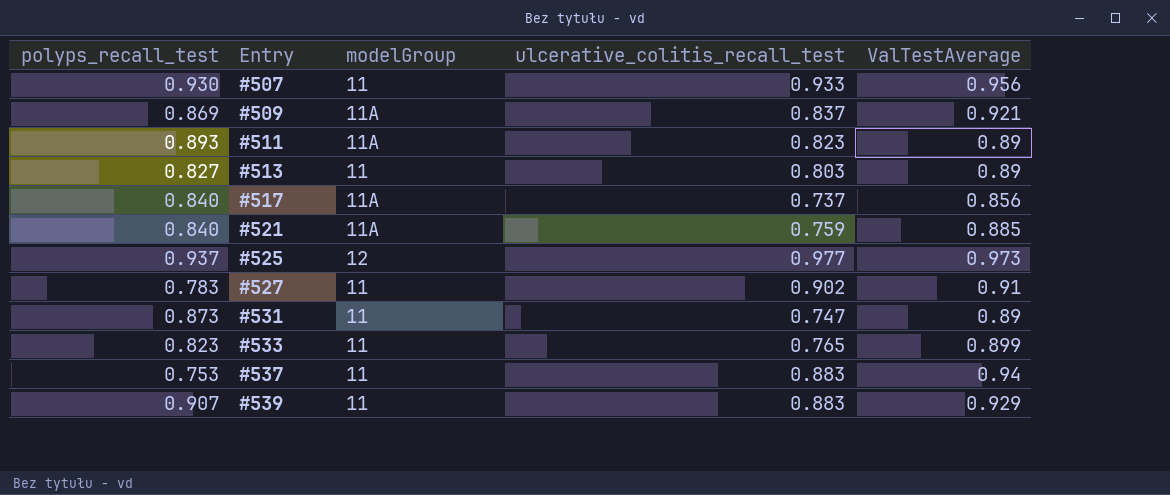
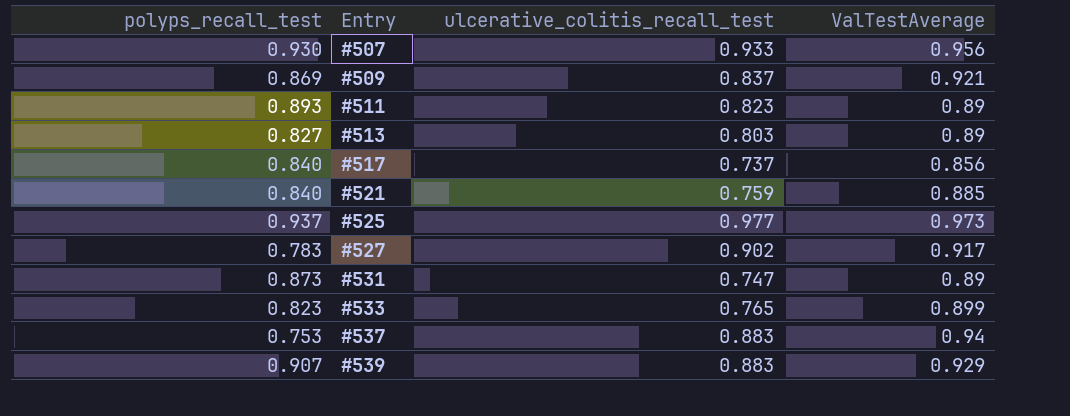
column modelGroup | position: 3 -> none
#527 | ValTestAverage: 0.91 -> 0.917

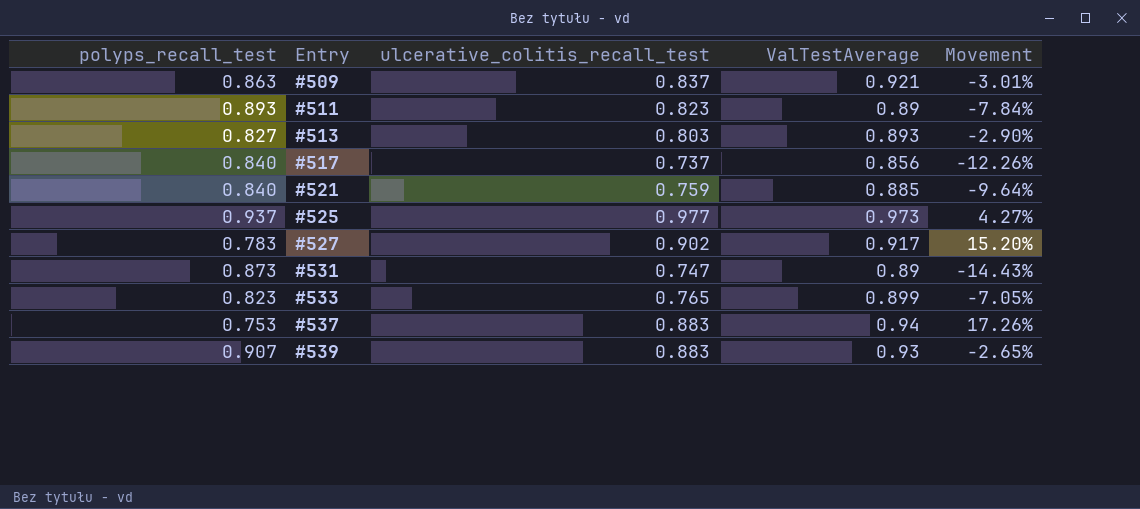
column Movement | formula: none -> ([ulcerative_colitis_recall_test] - [polyps_recall_test]) / [polyps_recall_test]
row #507: 0.930 | 0.933 | 0.956 -> none
#509 | polyps_recall_test: 0.869 -> 0.863
#513 | ValTestAverage: 0.89 -> 0.893
#539 | ValTestAverage: 0.929 -> 0.93

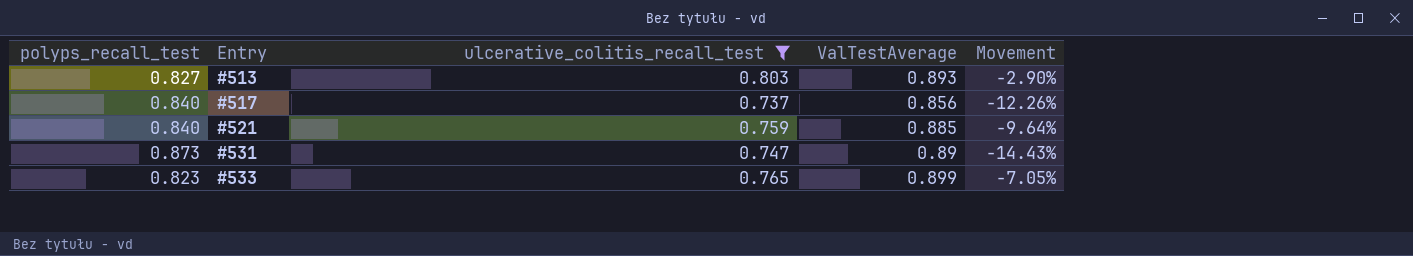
filter: none -> ulcerative_colitis_recall_test <= 0.803

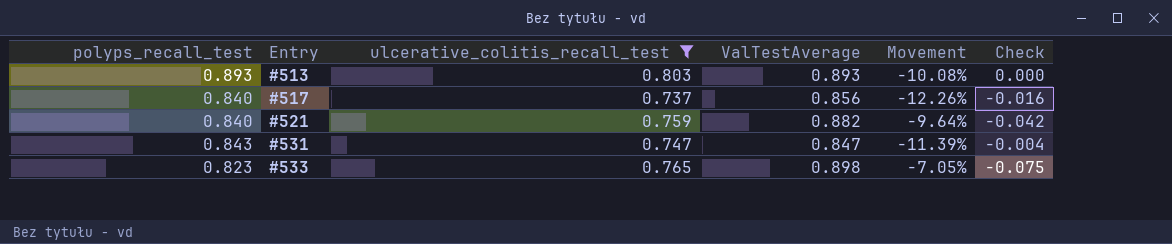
column Check | formula: none -> [polyps_recall_test] - [ValTestAverage]
#513 | polyps_recall_test: 0.827 -> 0.893
#513 | Movement: -2.90% -> -10.08%
#521 | ValTestAverage: 0.885 -> 0.882
#531 | polyps_recall_test: 0.873 -> 0.843
#531 | ValTestAverage: 0.89 -> 0.847
#531 | Movement: -14.43% -> -11.39%
#533 | ValTestAverage: 0.899 -> 0.898

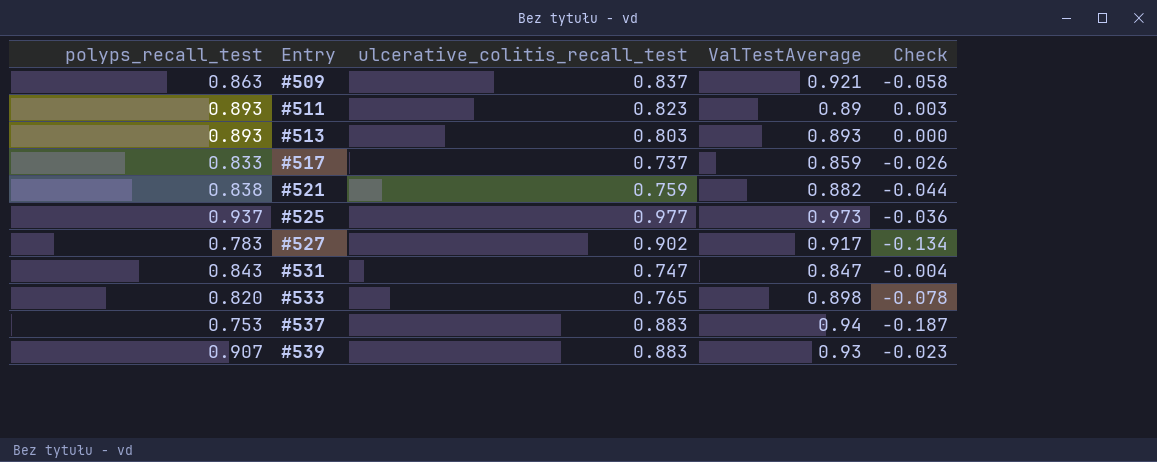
filter: ulcerative_colitis_recall_test <= 0.803 -> none
column Movement | formula: ([ulcerative_colitis_recall_test] - [polyps_recall_test]) / [polyps_recall_test] -> none
#517 | polyps_recall_test: 0.840 -> 0.833
#517 | ValTestAverage: 0.856 -> 0.859
#517 | Check: -0.016 -> -0.026
#521 | polyps_recall_test: 0.840 -> 0.838
#521 | Check: -0.042 -> -0.044
#533 | polyps_recall_test: 0.823 -> 0.820
#533 | Check: -0.075 -> -0.078

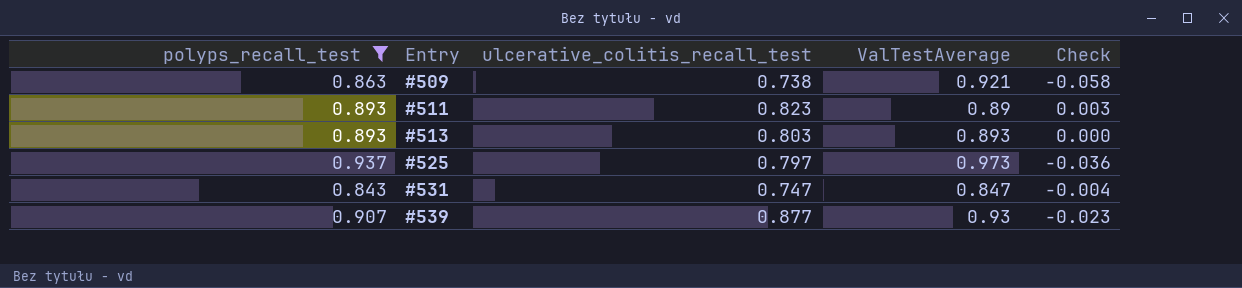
filter: none -> polyps_recall_test >= 0.843
#509 | ulcerative_colitis_recall_test: 0.837 -> 0.738
#525 | ulcerative_colitis_recall_test: 0.977 -> 0.797
#539 | ulcerative_colitis_recall_test: 0.883 -> 0.877

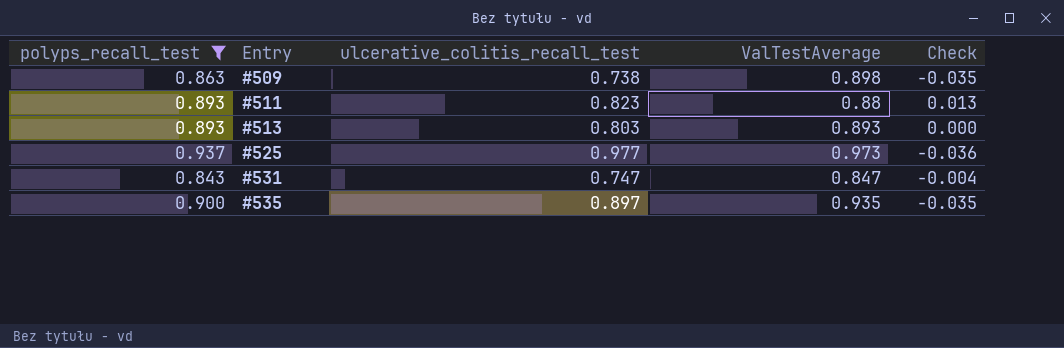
row #539: 0.907 | 0.877 | 0.93 | -0.023 -> none
#509 | ValTestAverage: 0.921 -> 0.898
#509 | Check: -0.058 -> -0.035
#511 | ValTestAverage: 0.89 -> 0.88
#511 | Check: 0.003 -> 0.013
#525 | ulcerative_colitis_recall_test: 0.797 -> 0.977
row #535: none -> 0.900 | 0.897 | 0.935 | -0.035

